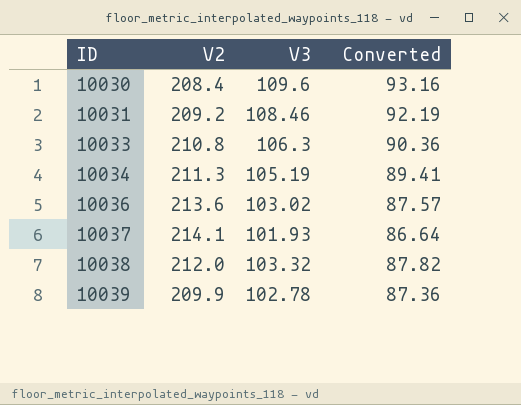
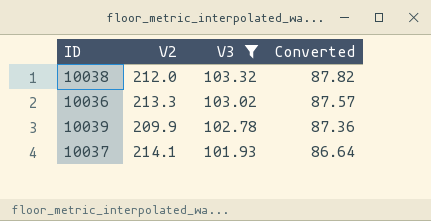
filter: none -> V3 <= 103.32
row order: ID ascending -> V3 descending
10036 | V2: 213.6 -> 213.3

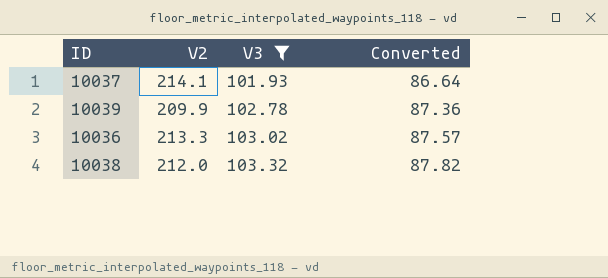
row order: V3 descending -> V3 ascending

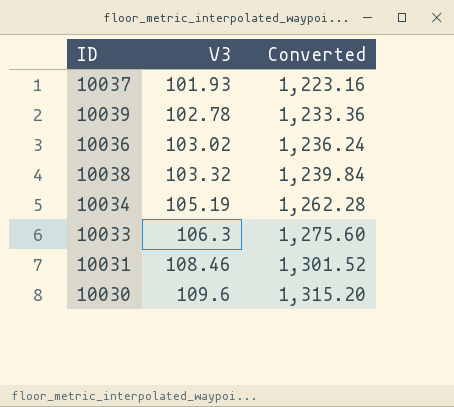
filter: V3 <= 103.32 -> none
column V2 | position: 2 -> none
column Converted | formula: [V3] * 0.85 -> [V3] * 12

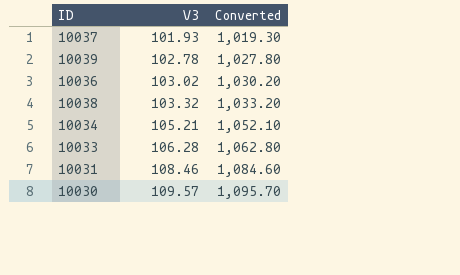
column Converted | formula: [V3] * 12 -> [V3] * 10
10034 | V3: 105.19 -> 105.21
10033 | V3: 106.3 -> 106.28
10030 | V3: 109.6 -> 109.57

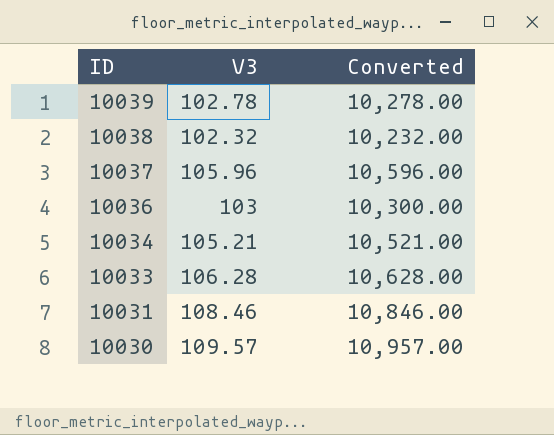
row order: V3 ascending -> ID descending
column Converted | formula: [V3] * 10 -> [V3] * 100
10038 | V3: 103.32 -> 102.32
10037 | V3: 101.93 -> 105.96
10036 | V3: 103.02 -> 103

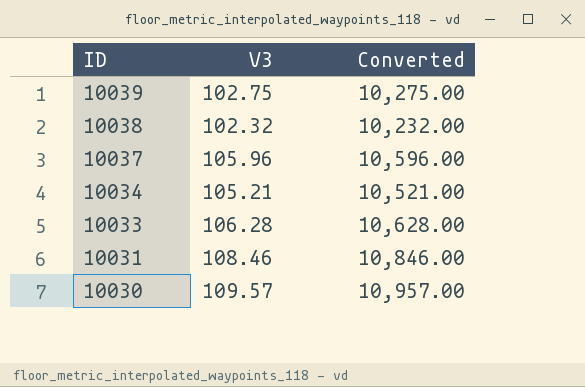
row 10036: 103 | 10,300.00 -> none
10039 | V3: 102.78 -> 102.75
10039 | Converted: 10,278.00 -> 10,275.00

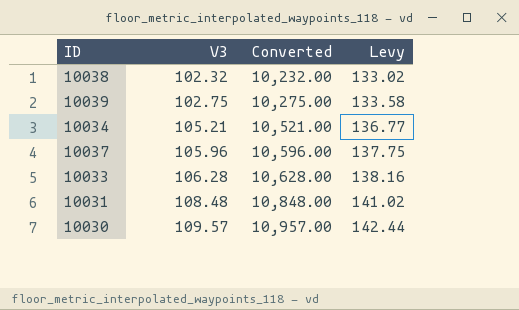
row order: ID descending -> V3 ascending
column Levy | formula: none -> [V3] * 1.3
10031 | V3: 108.46 -> 108.48
10031 | Converted: 10,846.00 -> 10,848.00

